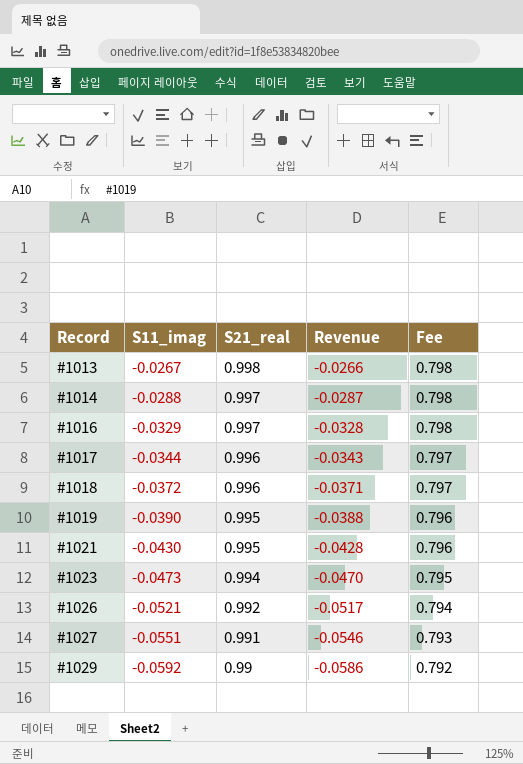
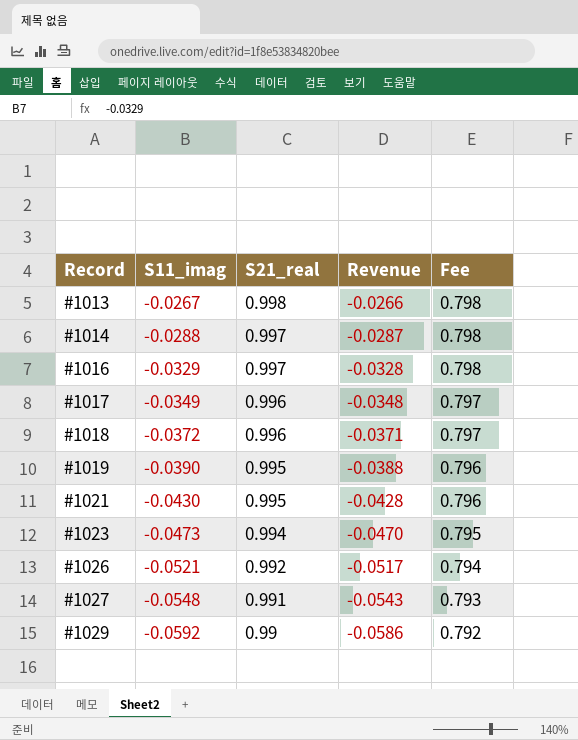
#1017 | S11_imag: -0.0344 -> -0.0349
#1017 | Revenue: -0.0343 -> -0.0348
#1027 | S11_imag: -0.0551 -> -0.0548
#1027 | Revenue: -0.0546 -> -0.0543

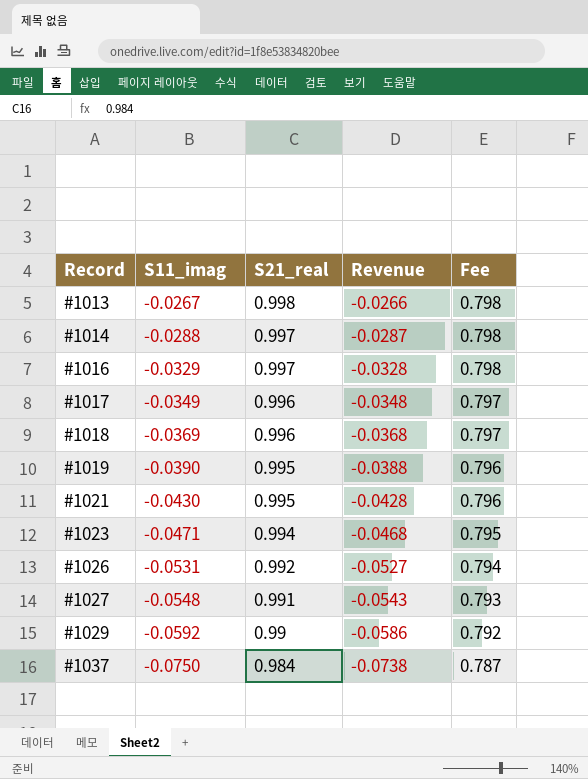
#1018 | S11_imag: -0.0372 -> -0.0369
#1018 | Revenue: -0.0371 -> -0.0368
#1023 | S11_imag: -0.0473 -> -0.0471
#1023 | Revenue: -0.0470 -> -0.0468
#1026 | S11_imag: -0.0521 -> -0.0531
#1026 | Revenue: -0.0517 -> -0.0527
row #1037: none -> -0.0750 | 0.984 | -0.0738 | 0.787

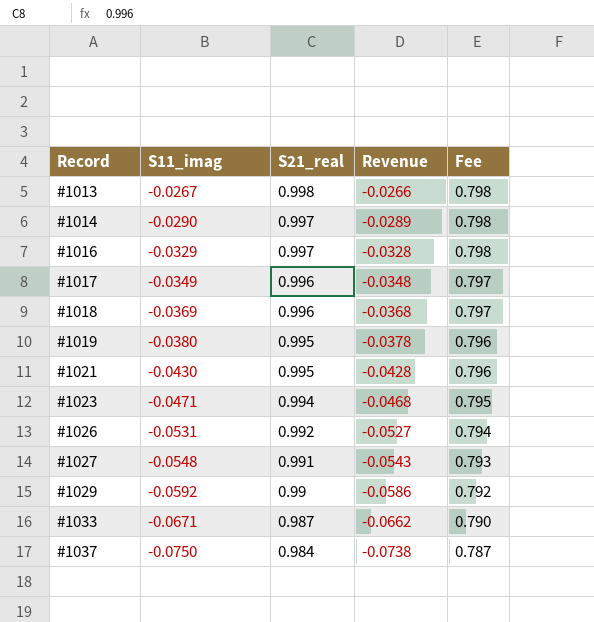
#1014 | S11_imag: -0.0288 -> -0.0290
#1014 | Revenue: -0.0287 -> -0.0289
#1019 | S11_imag: -0.0390 -> -0.0380
#1019 | Revenue: -0.0388 -> -0.0378
row #1033: none -> -0.0671 | 0.987 | -0.0662 | 0.790

